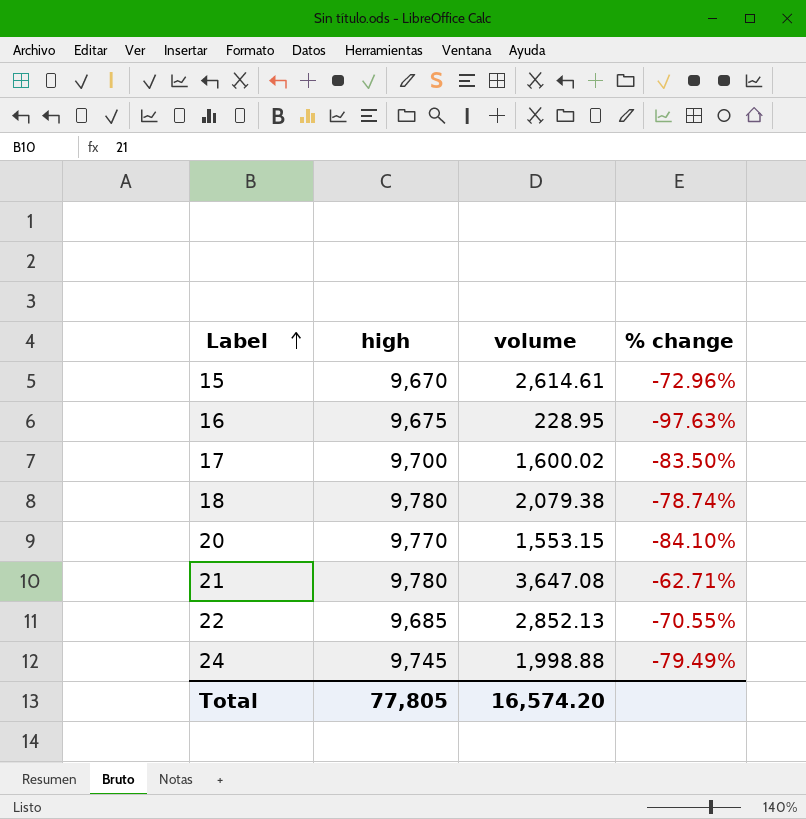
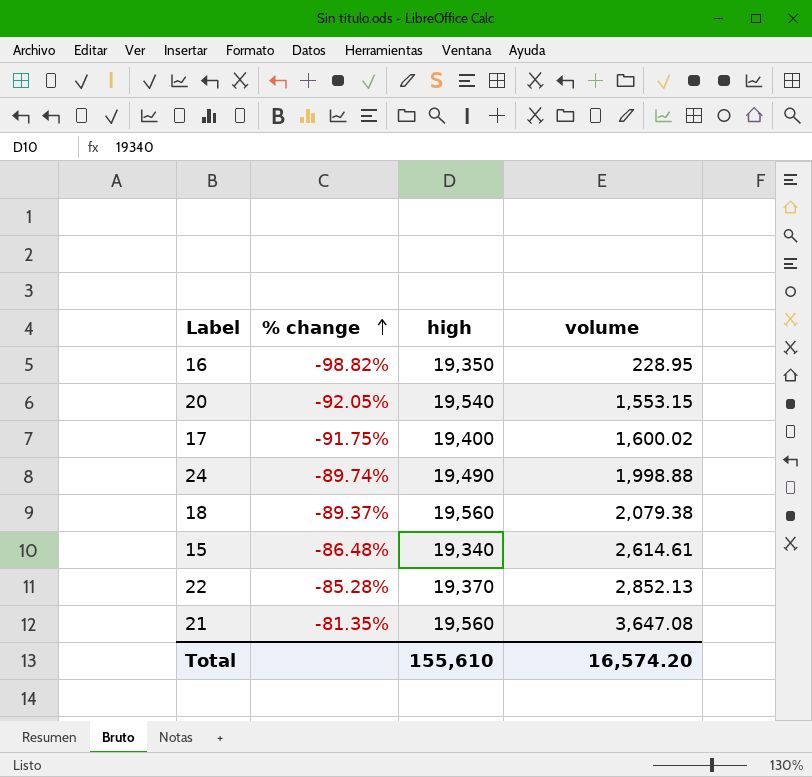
row order: Label ascending -> % change ascending
column % change | position: 4 -> 2
16 | % change: -97.63% -> -98.82%
16 | high: 9,675 -> 19,350
20 | % change: -84.10% -> -92.05%
20 | high: 9,770 -> 19,540
17 | % change: -83.50% -> -91.75%
17 | high: 9,700 -> 19,400
24 | % change: -79.49% -> -89.74%
24 | high: 9,745 -> 19,490
18 | % change: -78.74% -> -89.37%
18 | high: 9,780 -> 19,560
15 | % change: -72.96% -> -86.48%
15 | high: 9,670 -> 19,340
22 | % change: -70.55% -> -85.28%
22 | high: 9,685 -> 19,370
21 | % change: -62.71% -> -81.35%
21 | high: 9,780 -> 19,560
Total | high: 77,805 -> 155,610

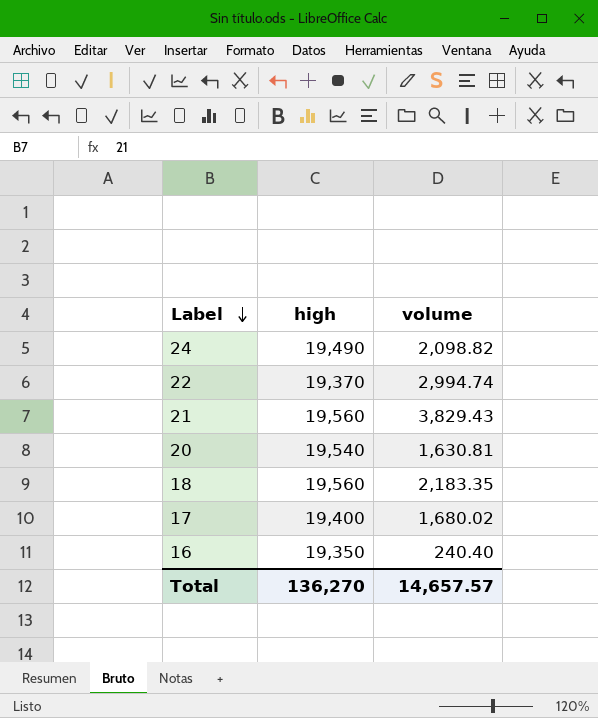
row order: % change ascending -> Label descending
column % change | formula: ([volume] - [high]) / [high] -> none
row 15: -86.48% | 19,340 | 2,614.61 -> none
24 | volume: 1,998.88 -> 2,098.82
22 | volume: 2,852.13 -> 2,994.74
21 | volume: 3,647.08 -> 3,829.43
20 | volume: 1,553.15 -> 1,630.81
18 | volume: 2,079.38 -> 2,183.35
17 | volume: 1,600.02 -> 1,680.02
16 | volume: 228.95 -> 240.40
Total | high: 155,610 -> 136,270
Total | volume: 16,574.20 -> 14,657.57

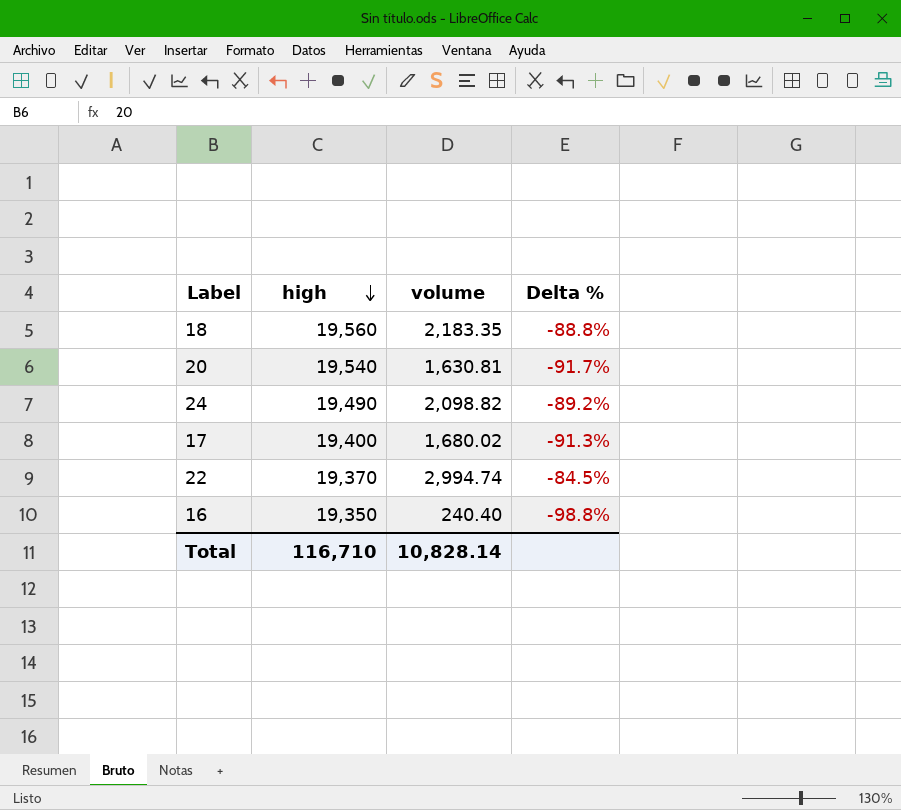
row order: Label descending -> high descending
column Delta % | formula: none -> ([volume] - [high]) / [high]
row 21: 19,560 | 3,829.43 -> none
Total | high: 136,270 -> 116,710
Total | volume: 14,657.57 -> 10,828.14

